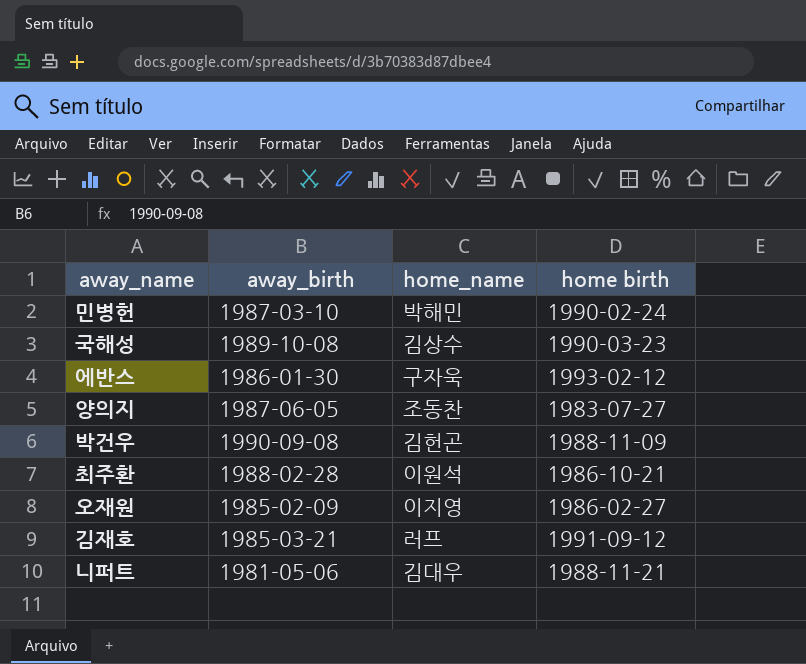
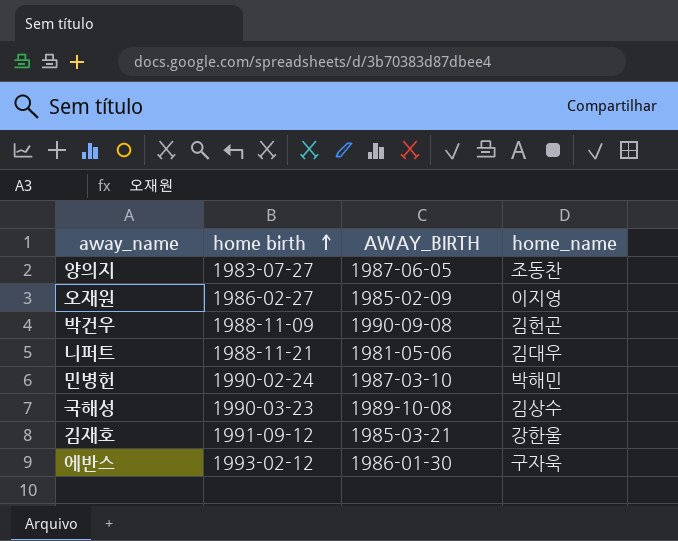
row order: none -> home birth ascending
column home birth | position: 4 -> 2
column name: away_birth -> AWAY_BIRTH
row 최주환: 1988-02-28 | 이원석 | 1986-10-21 -> none
김재호 | home_name: 러프 -> 강한울

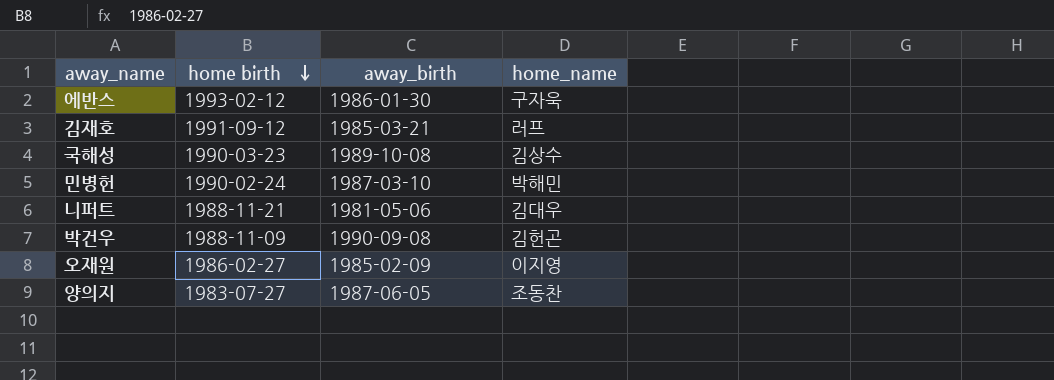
row order: home birth ascending -> home birth descending
column name: AWAY_BIRTH -> away_birth
김재호 | home_name: 강한울 -> 러프

